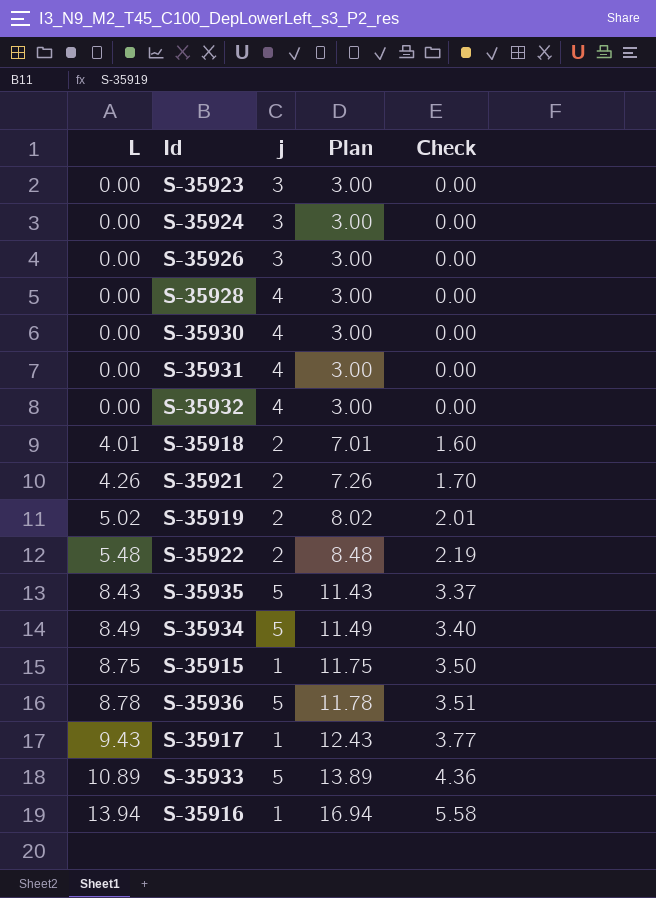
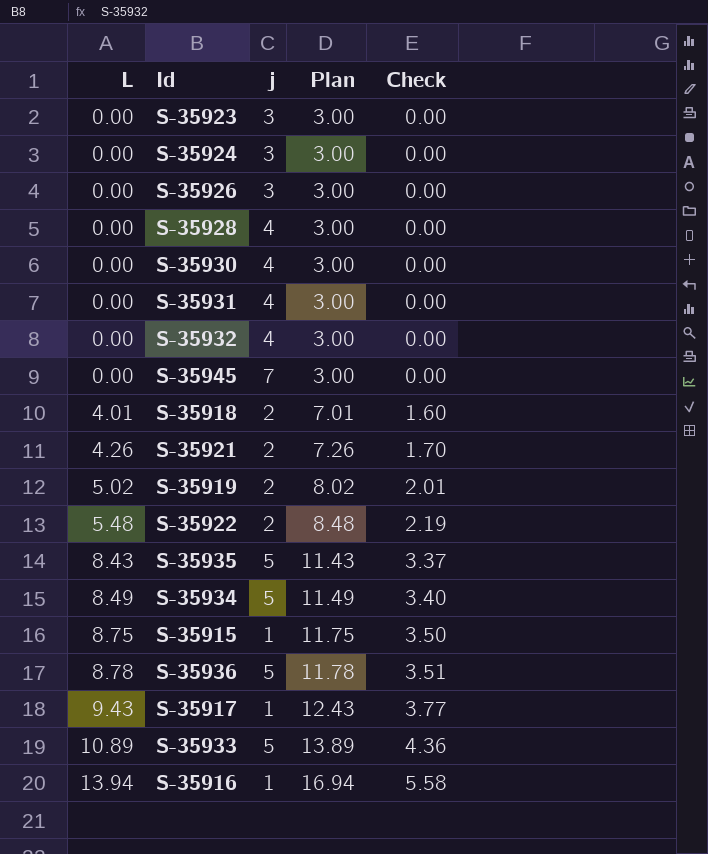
row S-35945: none -> 0.00 | 7 | 3.00 | 0.00

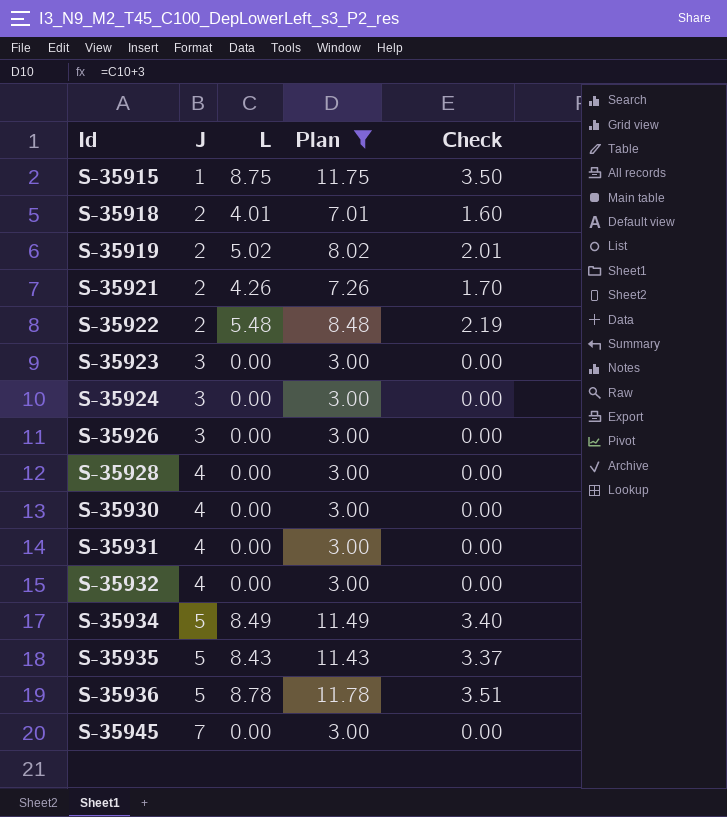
filter: none -> Plan <= 11.78
row order: L ascending -> Id ascending
column name: j -> J
column L | position: 1 -> 3

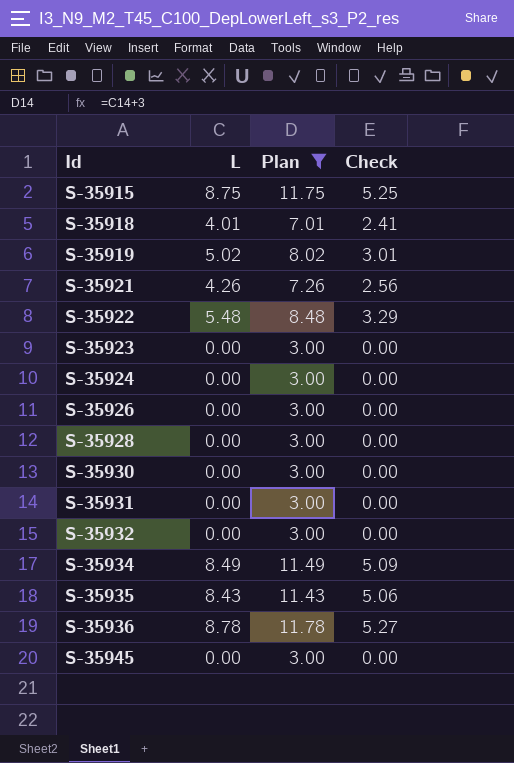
column J | position: 2 -> none
column Check | formula: [L] * 0.4 -> [L] * 0.6

